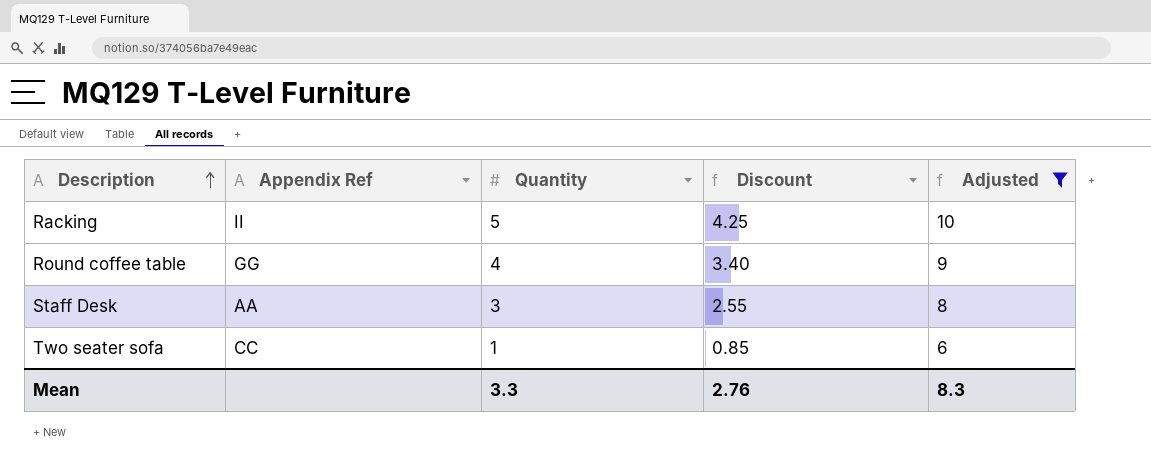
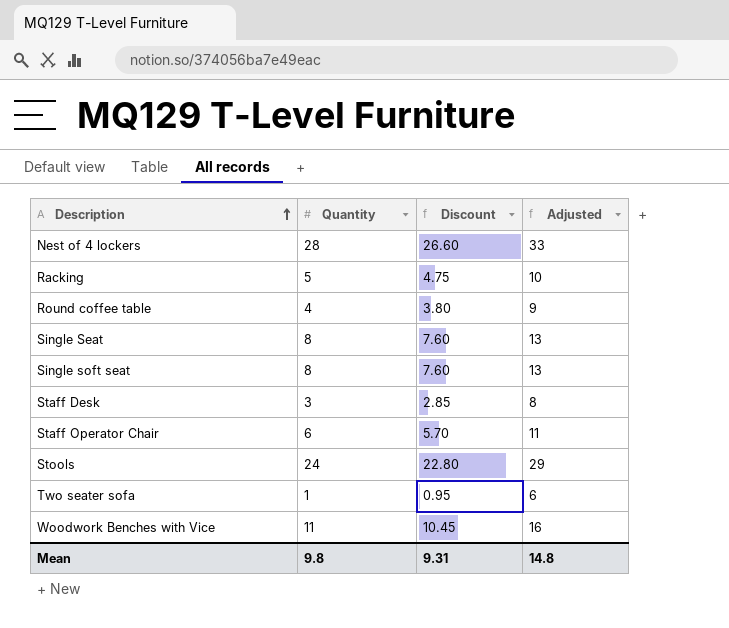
filter: Adjusted <= 10 -> none
column Appendix Ref | position: 2 -> none
column Discount | formula: [Quantity] * 0.85 -> [Quantity] * 0.95
Mean | Quantity: 3.3 -> 9.8
Mean | Discount: 2.76 -> 9.31
Mean | Adjusted: 8.3 -> 14.8

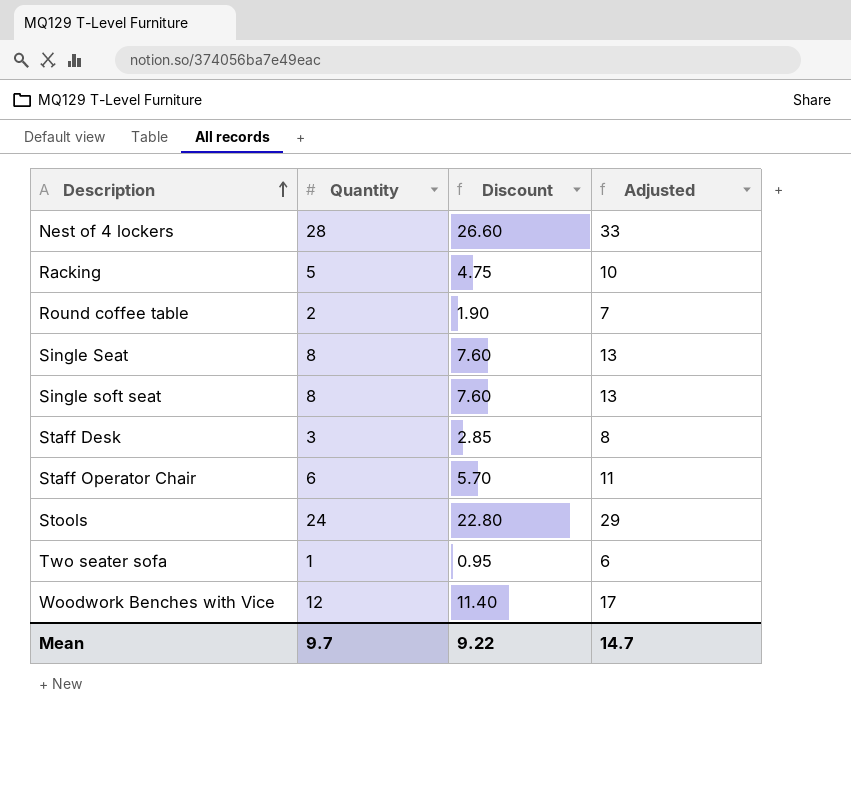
Round coffee table | Quantity: 4 -> 2
Round coffee table | Discount: 3.80 -> 1.90
Round coffee table | Adjusted: 9 -> 7
Woodwork Benches with Vice | Quantity: 11 -> 12
Woodwork Benches with Vice | Discount: 10.45 -> 11.40
Woodwork Benches with Vice | Adjusted: 16 -> 17
Mean | Quantity: 9.8 -> 9.7
Mean | Discount: 9.31 -> 9.22
Mean | Adjusted: 14.8 -> 14.7

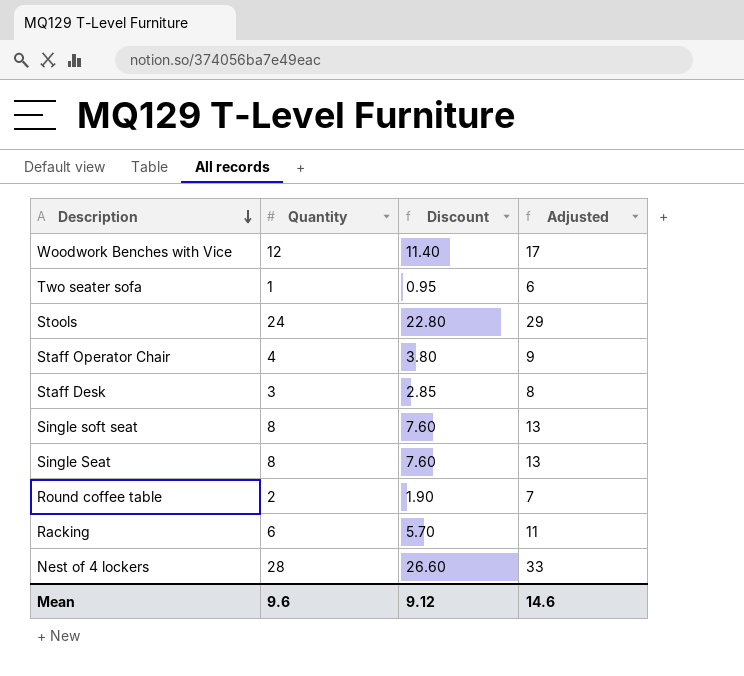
row order: Description ascending -> Description descending
Staff Operator Chair | Quantity: 6 -> 4
Staff Operator Chair | Discount: 5.70 -> 3.80
Staff Operator Chair | Adjusted: 11 -> 9
Racking | Quantity: 5 -> 6
Racking | Discount: 4.75 -> 5.70
Racking | Adjusted: 10 -> 11
Mean | Quantity: 9.7 -> 9.6
Mean | Discount: 9.22 -> 9.12
Mean | Adjusted: 14.7 -> 14.6

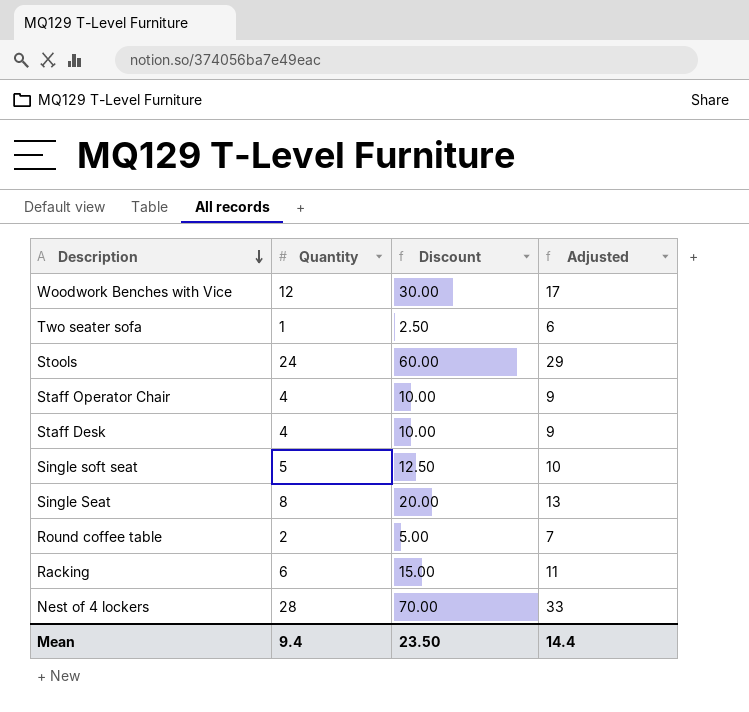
column Discount | formula: [Quantity] * 0.95 -> [Quantity] * 2.5
Staff Desk | Quantity: 3 -> 4
Staff Desk | Adjusted: 8 -> 9
Single soft seat | Quantity: 8 -> 5
Single soft seat | Adjusted: 13 -> 10
Mean | Quantity: 9.6 -> 9.4
Mean | Discount: 9.12 -> 23.50
Mean | Adjusted: 14.6 -> 14.4

